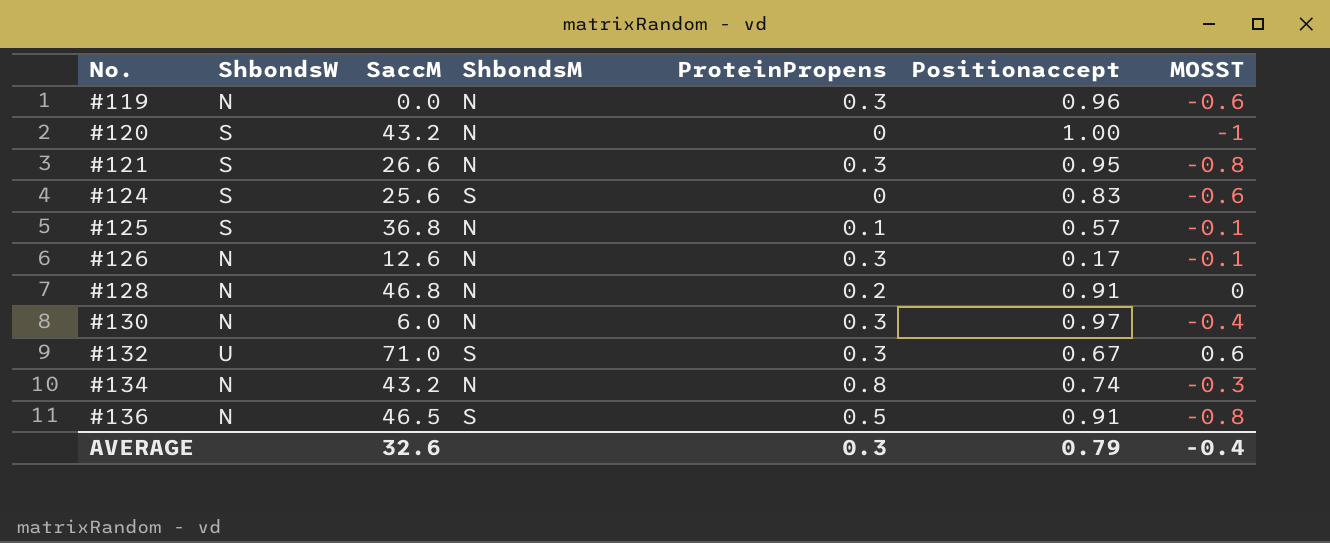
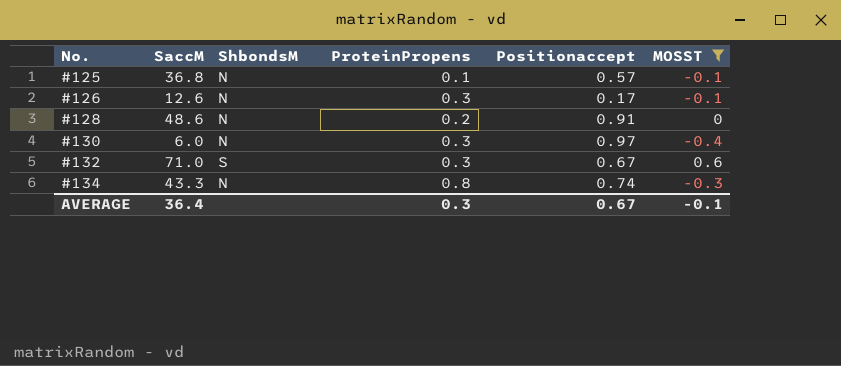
filter: none -> MOSST >= -0.4
column ShbondsW | position: 2 -> none
#128 | SaccM: 46.8 -> 48.6
#134 | SaccM: 43.2 -> 43.3
AVERAGE | SaccM: 32.6 -> 36.4
AVERAGE | Positionaccept: 0.79 -> 0.67
AVERAGE | MOSST: -0.4 -> -0.1

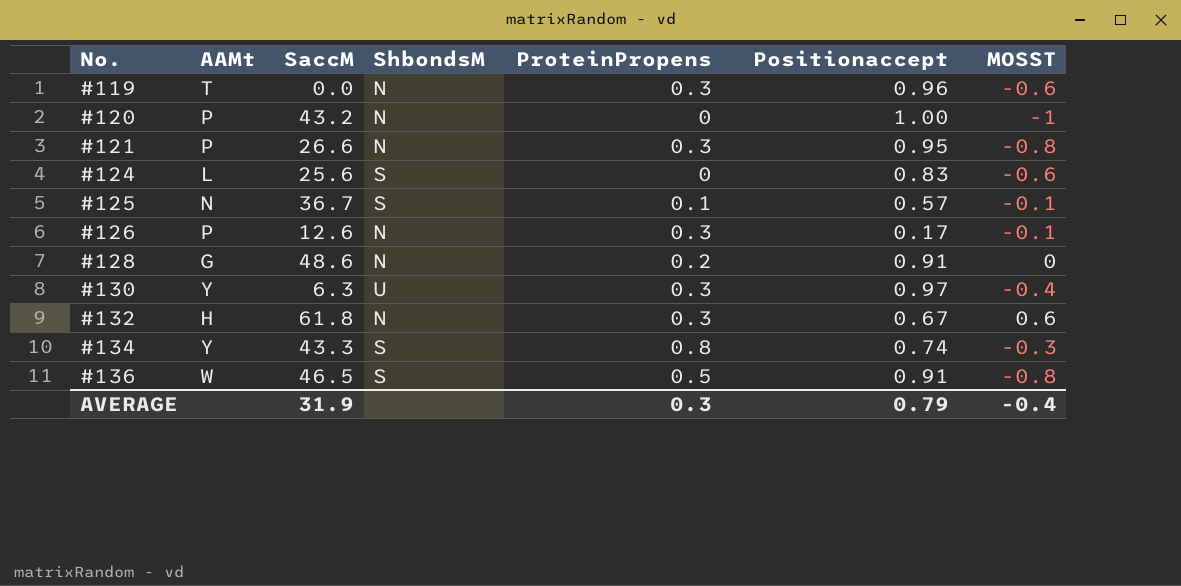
filter: MOSST >= -0.4 -> none
column AAMt | position: none -> 2
#125 | SaccM: 36.8 -> 36.7
#125 | ShbondsM: N -> S
#130 | SaccM: 6.0 -> 6.3
#130 | ShbondsM: N -> U
#132 | SaccM: 71.0 -> 61.8
#132 | ShbondsM: S -> N
#134 | ShbondsM: N -> S
AVERAGE | SaccM: 36.4 -> 31.9
AVERAGE | Positionaccept: 0.67 -> 0.79
AVERAGE | MOSST: -0.1 -> -0.4

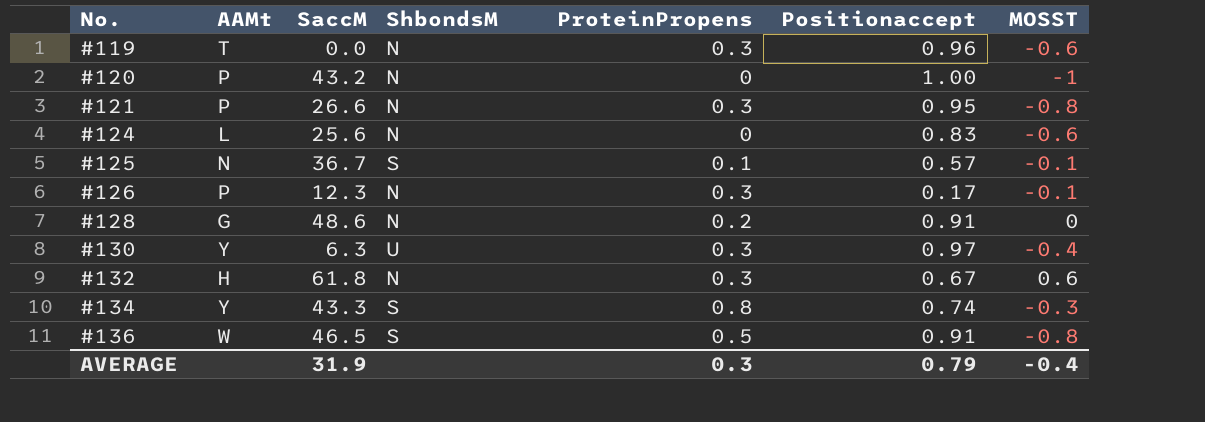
#124 | ShbondsM: S -> N
#126 | SaccM: 12.6 -> 12.3

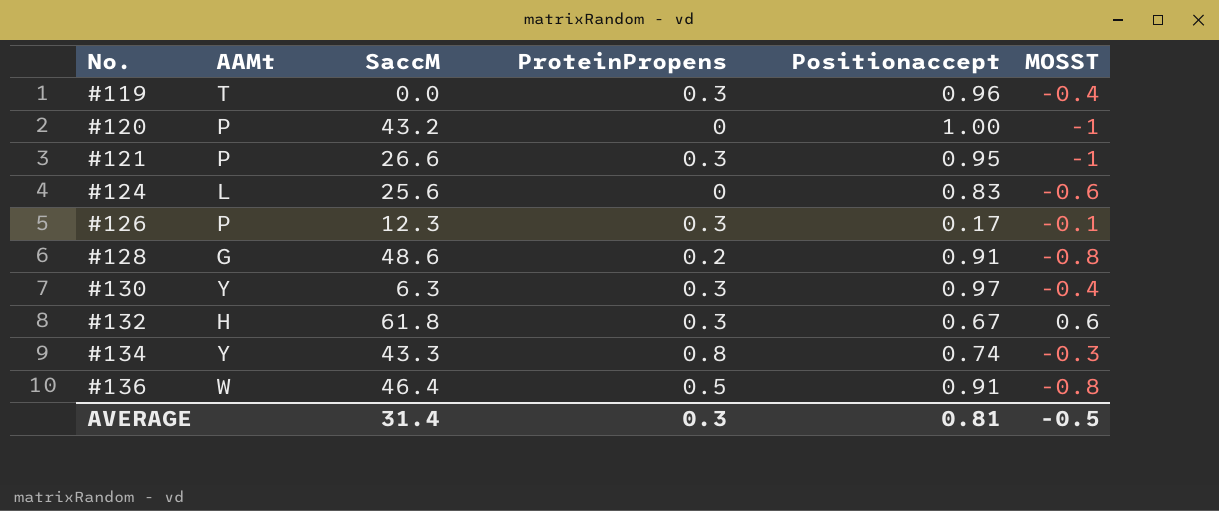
column ShbondsM | position: 4 -> none
row #125: N | 36.7 | S | 0.1 | 0.57 | -0.1 -> none
#119 | MOSST: -0.6 -> -0.4
#121 | MOSST: -0.8 -> -1
#128 | MOSST: 0 -> -0.8
#136 | SaccM: 46.5 -> 46.4
AVERAGE | SaccM: 31.9 -> 31.4
AVERAGE | Positionaccept: 0.79 -> 0.81
AVERAGE | MOSST: -0.4 -> -0.5

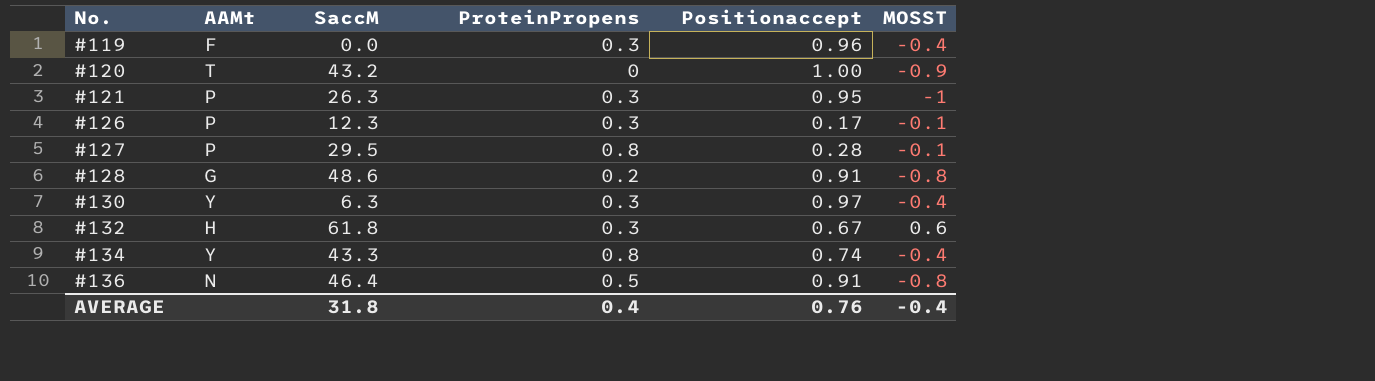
row #124: L | 25.6 | 0 | 0.83 | -0.6 -> none
#119 | AAMt: T -> F
#120 | AAMt: P -> T
#120 | MOSST: -1 -> -0.9
#121 | SaccM: 26.6 -> 26.3
row #127: none -> P | 29.5 | 0.8 | 0.28 | -0.1
#134 | MOSST: -0.3 -> -0.4
#136 | AAMt: W -> N
AVERAGE | SaccM: 31.4 -> 31.8
AVERAGE | ProteinPropens: 0.3 -> 0.4
AVERAGE | Positionaccept: 0.81 -> 0.76
AVERAGE | MOSST: -0.5 -> -0.4

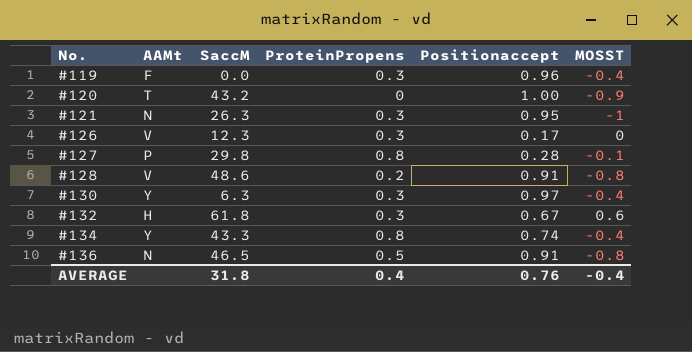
#121 | AAMt: P -> N
#126 | AAMt: P -> V
#126 | MOSST: -0.1 -> 0
#127 | SaccM: 29.5 -> 29.8
#128 | AAMt: G -> V
#136 | SaccM: 46.4 -> 46.5

